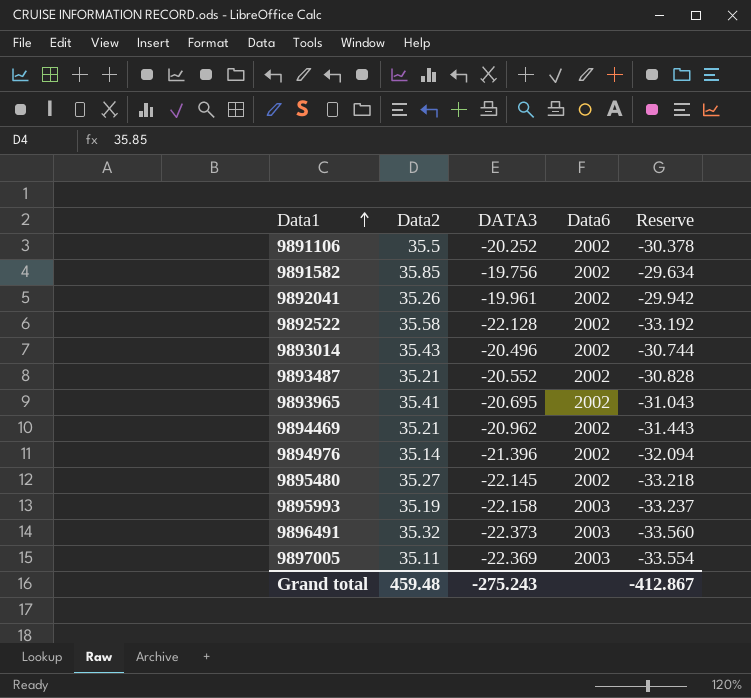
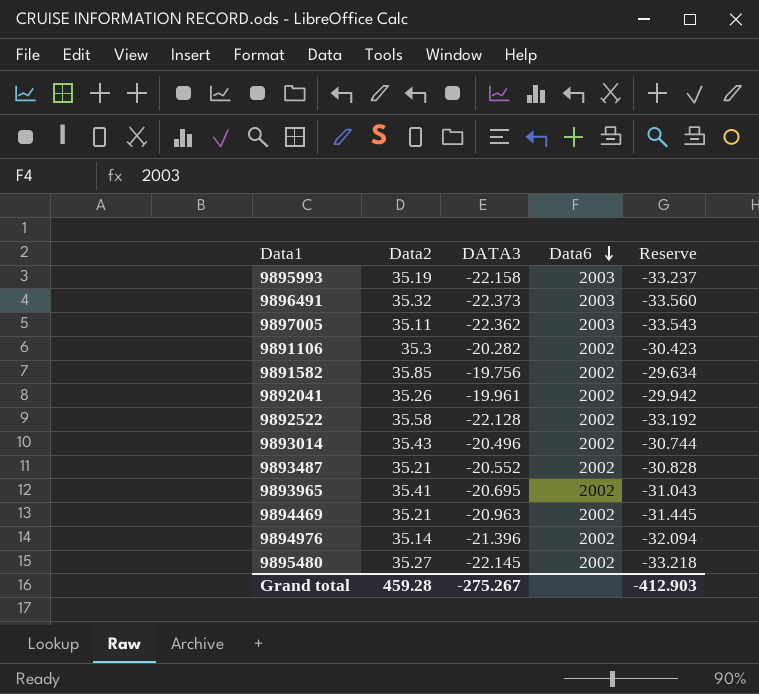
row order: Data1 ascending -> Data6 descending
9897005 | DATA3: -22.369 -> -22.362
9897005 | Reserve: -33.554 -> -33.543
9891106 | Data2: 35.5 -> 35.3
9891106 | DATA3: -20.252 -> -20.282
9891106 | Reserve: -30.378 -> -30.423
9894469 | DATA3: -20.962 -> -20.963
9894469 | Reserve: -31.443 -> -31.445
Grand total | Data2: 459.48 -> 459.28
Grand total | DATA3: -275.243 -> -275.267
Grand total | Reserve: -412.867 -> -412.903

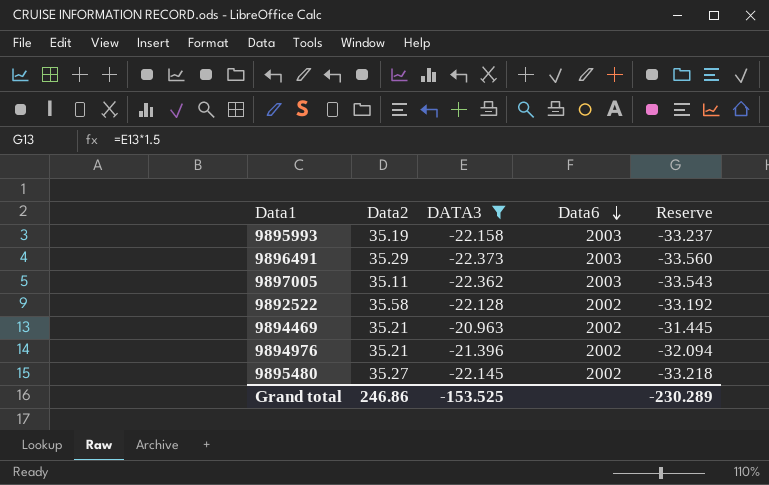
filter: none -> DATA3 <= -20.963
9896491 | Data2: 35.32 -> 35.29
9894976 | Data2: 35.14 -> 35.21
Grand total | Data2: 459.28 -> 246.86
Grand total | DATA3: -275.267 -> -153.525
Grand total | Reserve: -412.903 -> -230.289

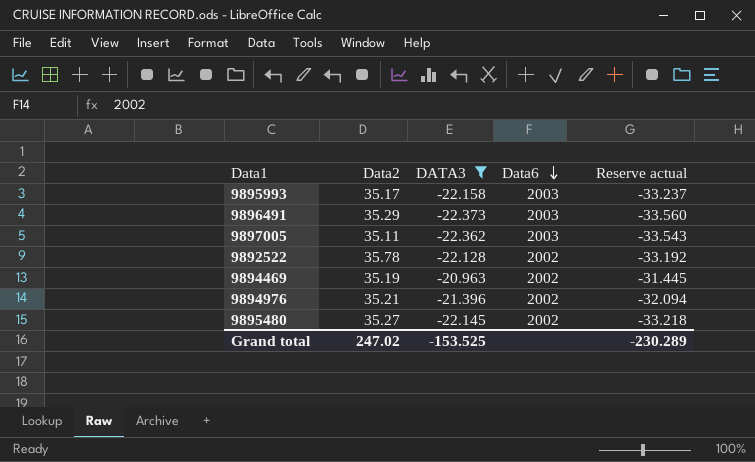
column name: Reserve -> Reserve actual
9895993 | Data2: 35.19 -> 35.17
9892522 | Data2: 35.58 -> 35.78
9894469 | Data2: 35.21 -> 35.19
Grand total | Data2: 246.86 -> 247.02

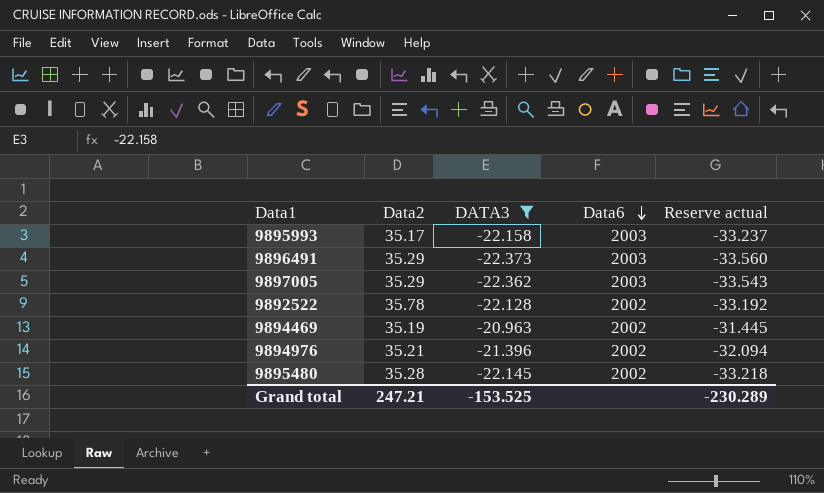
9897005 | Data2: 35.11 -> 35.29
9895480 | Data2: 35.27 -> 35.28
Grand total | Data2: 247.02 -> 247.21

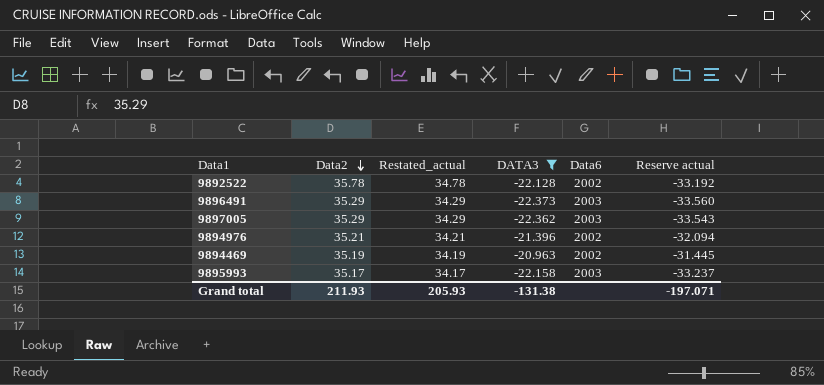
row order: Data6 descending -> Data2 descending
column Restated_actual | formula: none -> [Data2] - 1
row 9895480: 35.28 | -22.145 | 2002 | -33.218 -> none
Grand total | Data2: 247.21 -> 211.93
Grand total | DATA3: -153.525 -> -131.38
Grand total | Reserve actual: -230.289 -> -197.071

